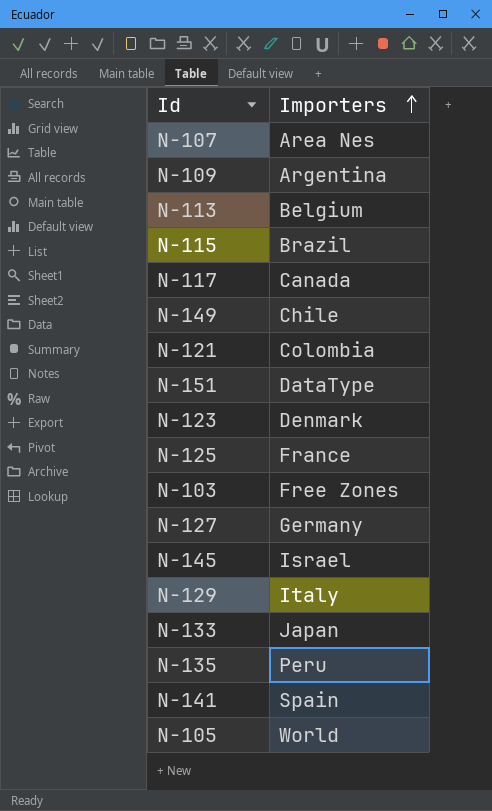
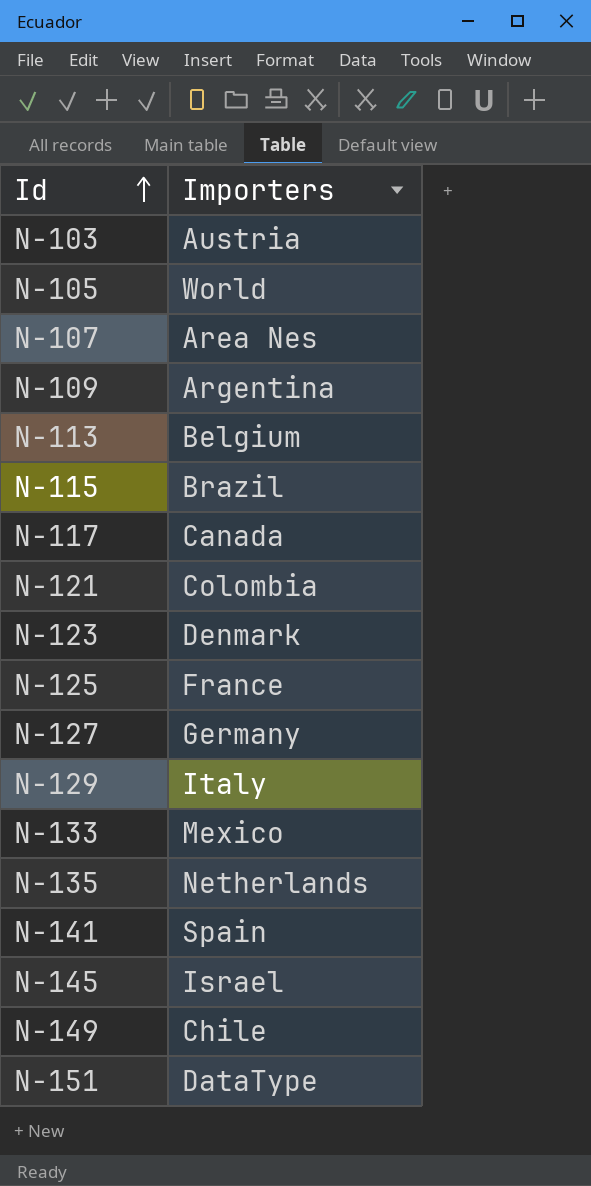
row order: Importers ascending -> Id ascending
N-103 | Importers: Free Zones -> Austria
N-133 | Importers: Japan -> Mexico
N-135 | Importers: Peru -> Netherlands

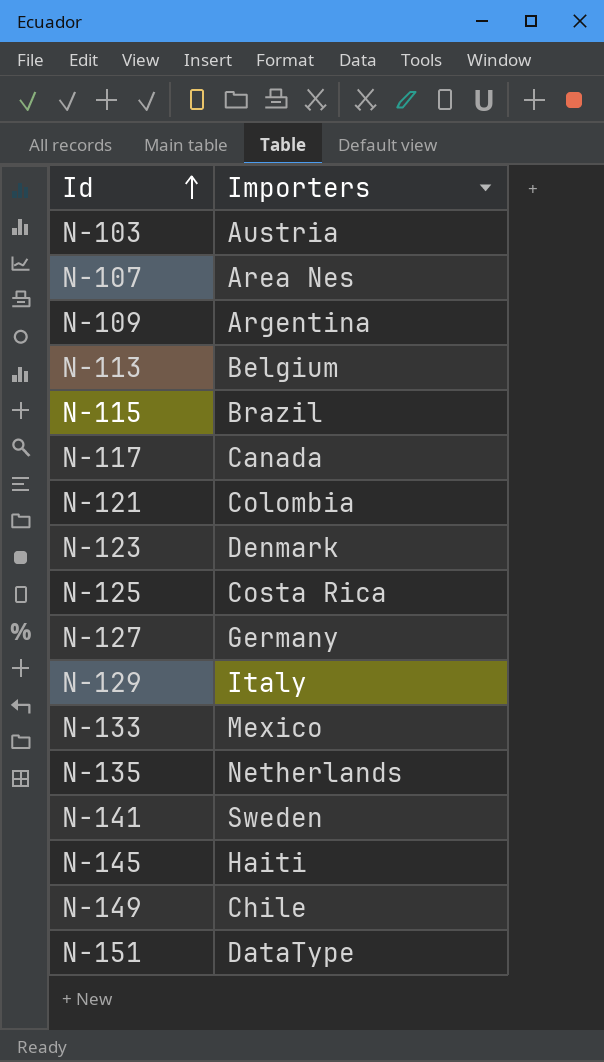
row N-105: World -> none
N-125 | Importers: France -> Costa Rica
N-141 | Importers: Spain -> Sweden
N-145 | Importers: Israel -> Haiti

